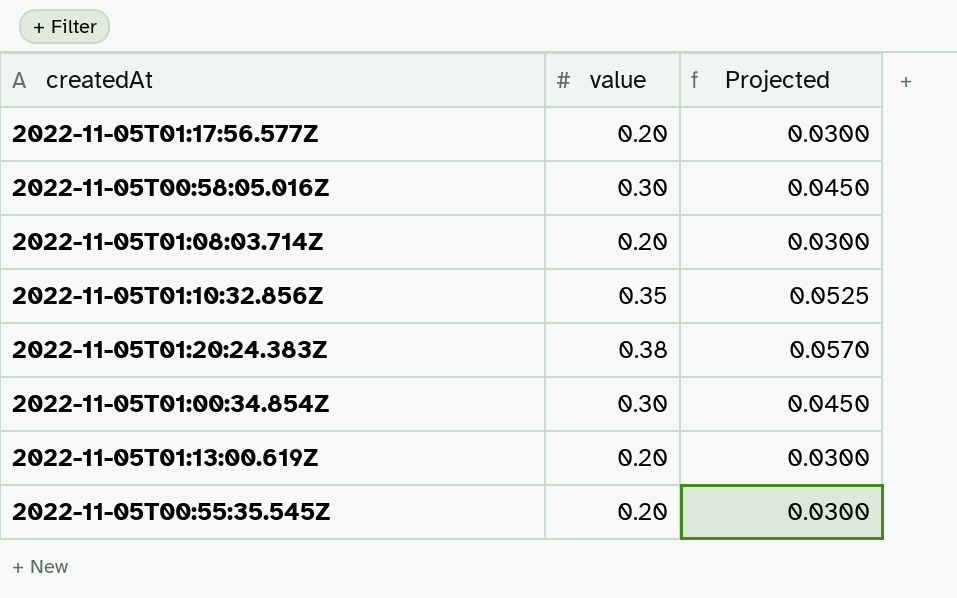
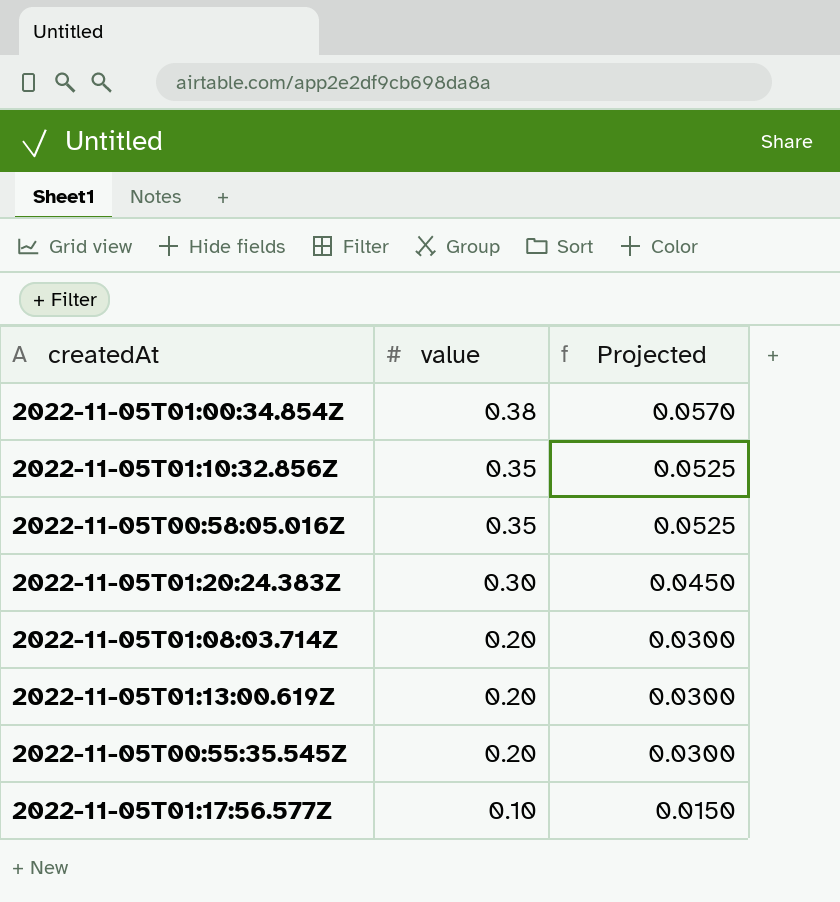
row order: none -> value descending
2022-11-05T01:00:34.854Z | value: 0.30 -> 0.38
2022-11-05T01:00:34.854Z | Projected: 0.0450 -> 0.0570
2022-11-05T00:58:05.016Z | value: 0.30 -> 0.35
2022-11-05T00:58:05.016Z | Projected: 0.0450 -> 0.0525
2022-11-05T01:20:24.383Z | value: 0.38 -> 0.30
2022-11-05T01:20:24.383Z | Projected: 0.0570 -> 0.0450
2022-11-05T01:17:56.577Z | value: 0.20 -> 0.10
2022-11-05T01:17:56.577Z | Projected: 0.0300 -> 0.0150

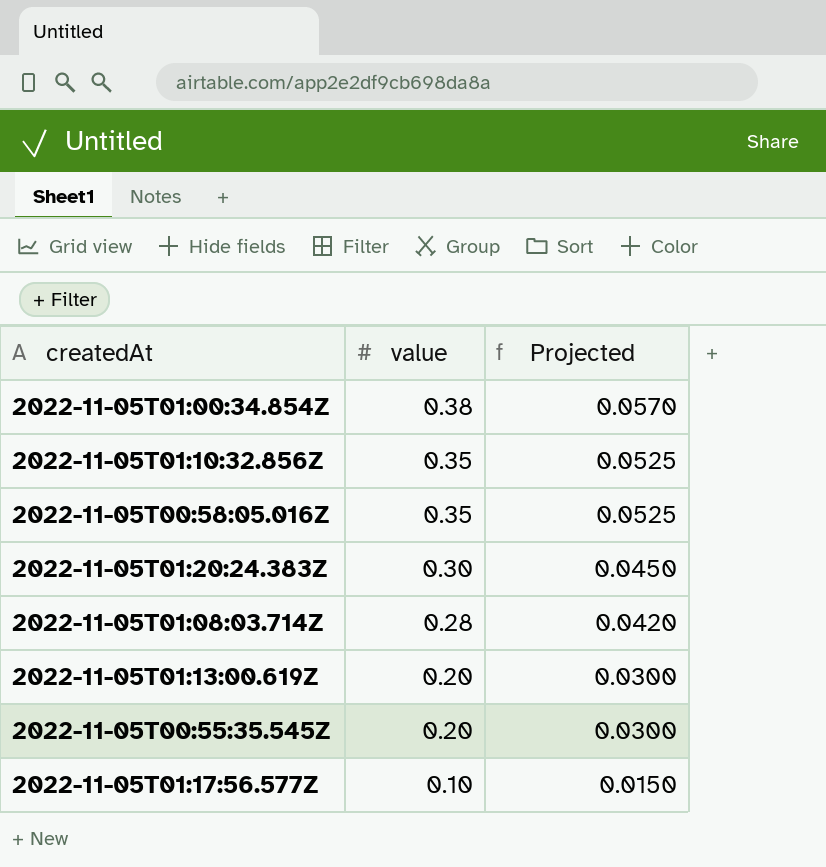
2022-11-05T01:08:03.714Z | value: 0.20 -> 0.28
2022-11-05T01:08:03.714Z | Projected: 0.0300 -> 0.0420

